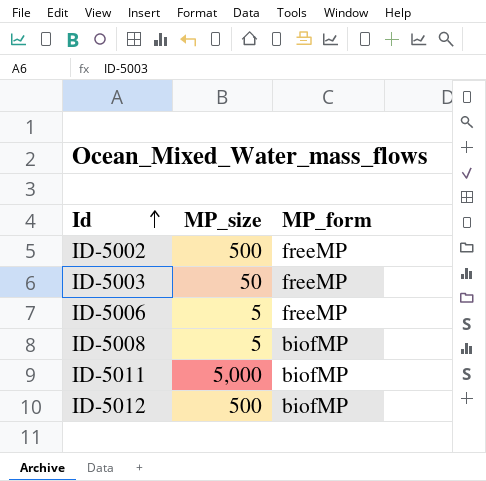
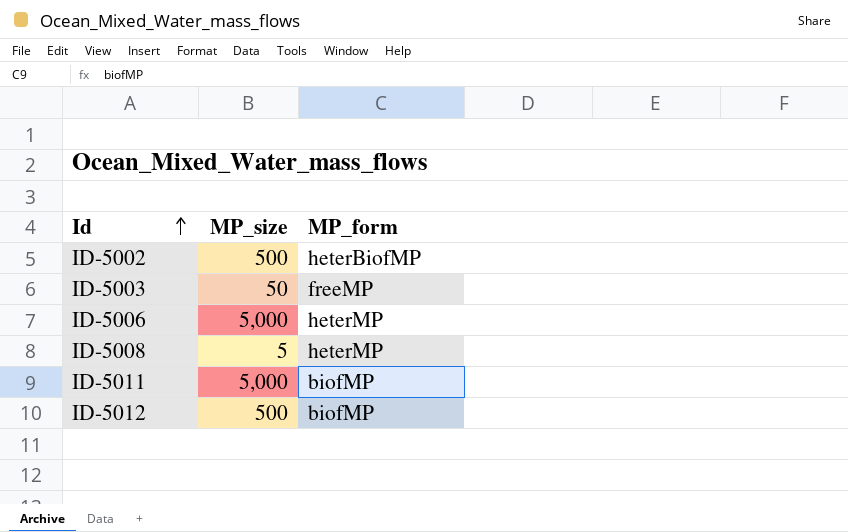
ID-5002 | MP_form: freeMP -> heterBiofMP
ID-5006 | MP_size: 5 -> 5,000
ID-5006 | MP_form: freeMP -> heterMP
ID-5008 | MP_form: biofMP -> heterMP

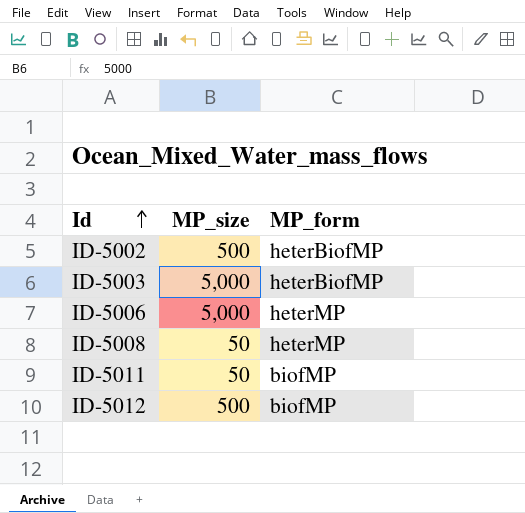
ID-5003 | MP_size: 50 -> 5,000
ID-5003 | MP_form: freeMP -> heterBiofMP
ID-5008 | MP_size: 5 -> 50
ID-5011 | MP_size: 5,000 -> 50

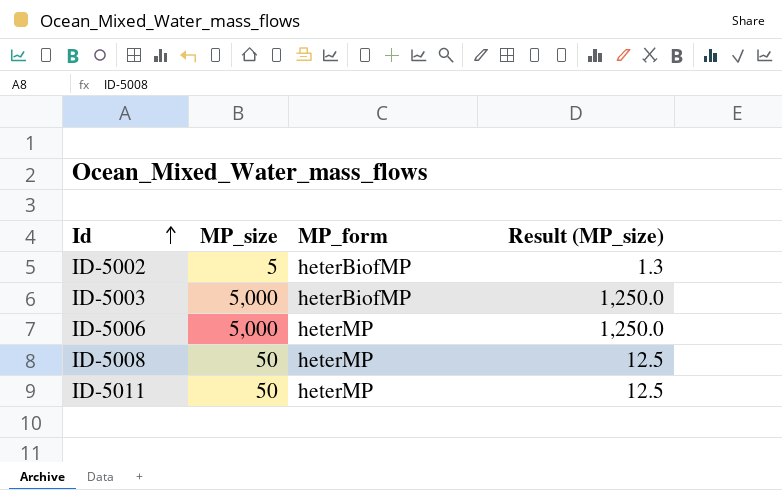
column Result (MP_size) | formula: none -> [MP_size] * 0.25
row ID-5012: 500 | biofMP -> none
ID-5002 | MP_size: 500 -> 5
ID-5011 | MP_form: biofMP -> heterMP

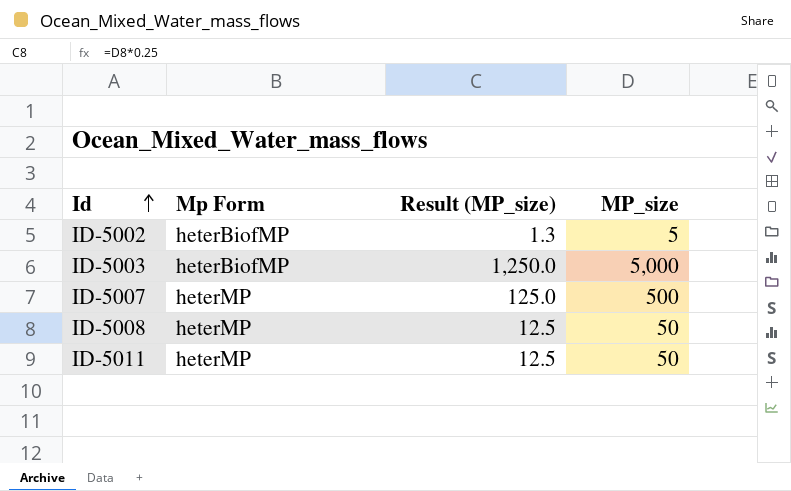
column name: MP_form -> Mp Form
column MP_size | position: 2 -> 4
row ID-5006: 5,000 | heterMP | 1,250.0 -> none
row ID-5007: none -> heterMP | 125.0 | 500

